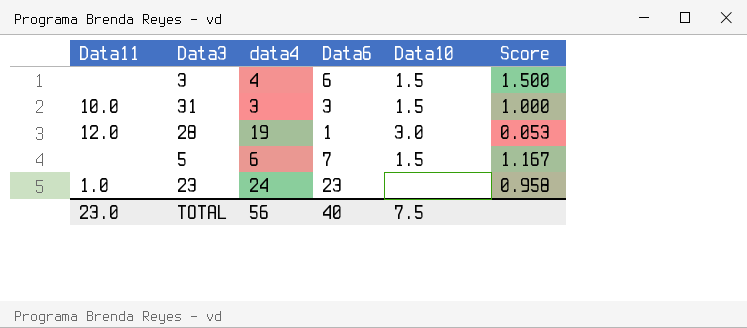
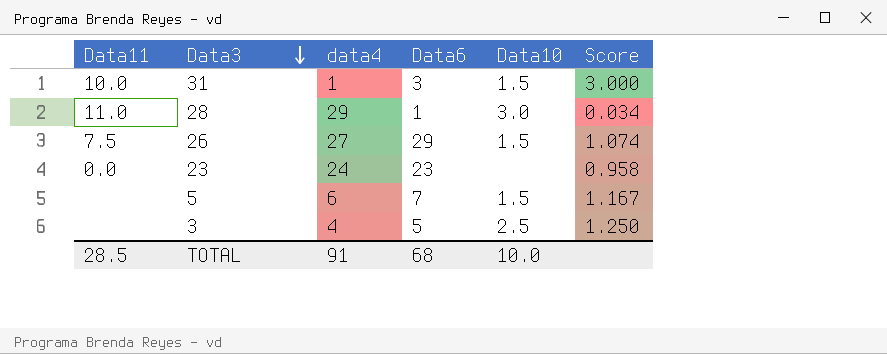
row order: none -> Data3 descending
31 | data4: 3 -> 1
31 | Score: 1.000 -> 3.000
28 | Data11: 12.0 -> 11.0
28 | data4: 19 -> 29
28 | Score: 0.053 -> 0.034
row 26: none -> 7.5 | 27 | 29 | 1.5 | 1.074
23 | Data11: 1.0 -> 0.0
3 | Data6: 6 -> 5
3 | Data10: 1.5 -> 2.5
3 | Score: 1.500 -> 1.250
TOTAL | Data11: 23.0 -> 28.5
TOTAL | data4: 56 -> 91
TOTAL | Data6: 40 -> 68
TOTAL | Data10: 7.5 -> 10.0

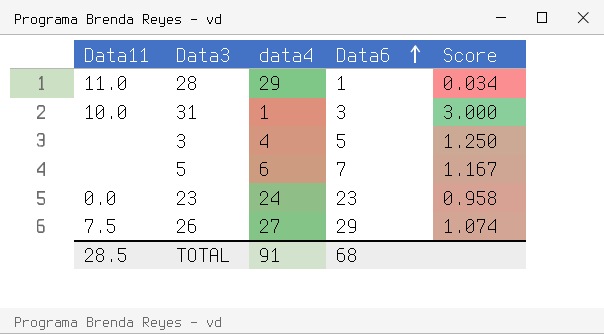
row order: Data3 descending -> Data6 ascending
column Data10 | position: 5 -> none

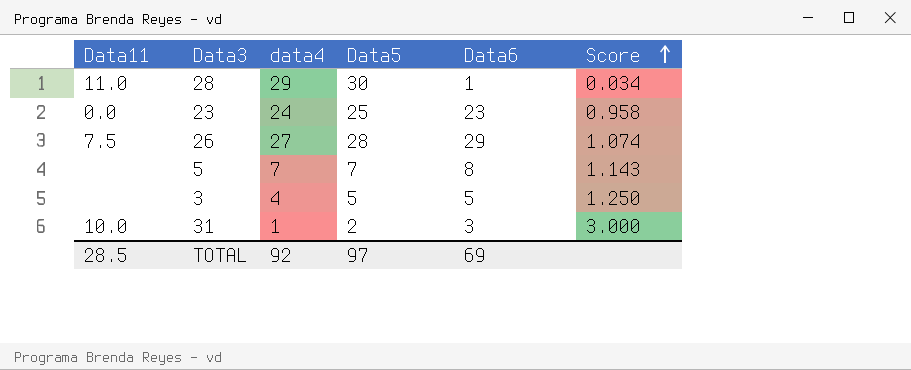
row order: Data6 ascending -> Score ascending
column Data5 | position: none -> 4
5 | data4: 6 -> 7
5 | Data6: 7 -> 8
5 | Score: 1.167 -> 1.143
TOTAL | data4: 91 -> 92
TOTAL | Data6: 68 -> 69

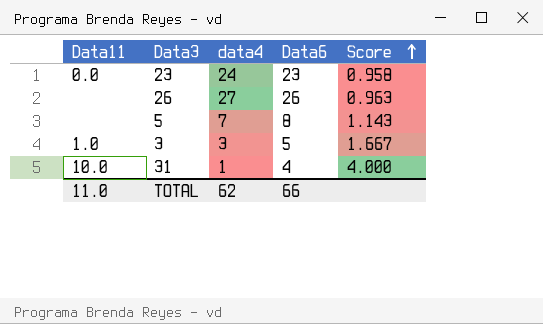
column Data5 | position: 4 -> none
row 28: 11.0 | 29 | 30 | 1 | 0.034 -> none
26 | Data11: 7.5 -> none
26 | Data6: 29 -> 26
26 | Score: 1.074 -> 0.963
3 | Data11: none -> 1.0
3 | data4: 4 -> 3
3 | Score: 1.250 -> 1.667
31 | Data6: 3 -> 4
31 | Score: 3.000 -> 4.000
TOTAL | Data11: 28.5 -> 11.0
TOTAL | data4: 92 -> 62
TOTAL | Data6: 69 -> 66

